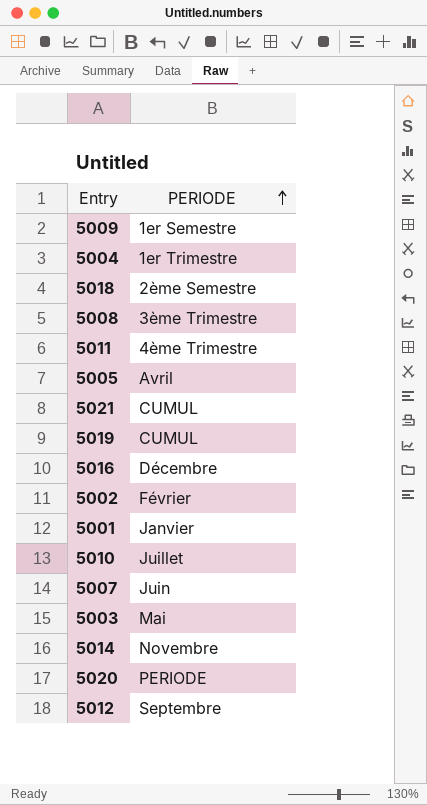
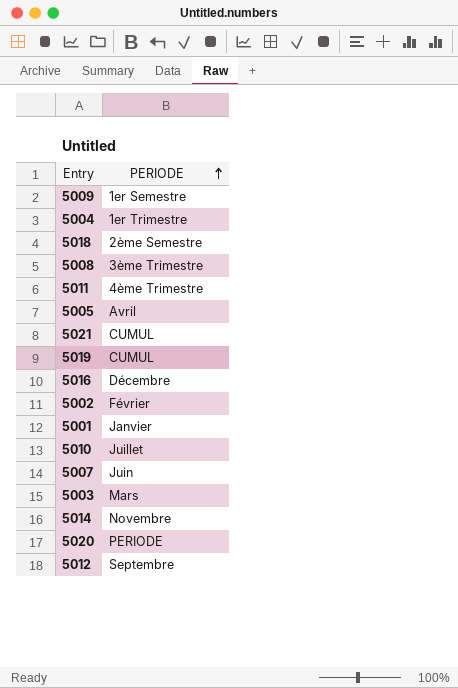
5003 | PERIODE: Mai -> Mars

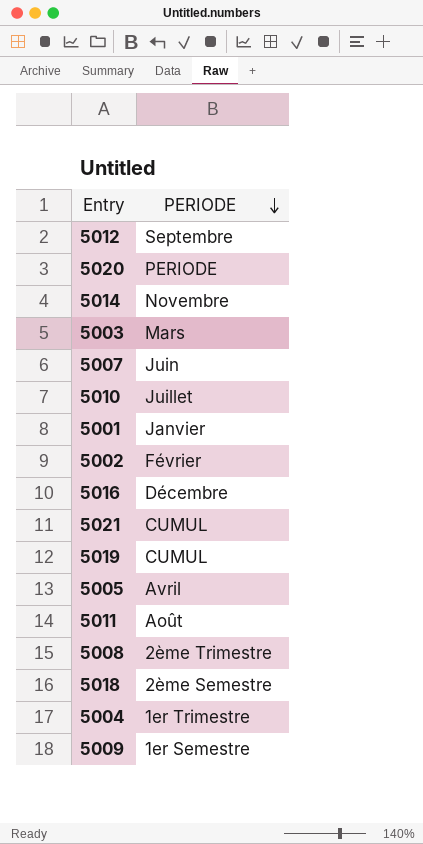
row order: PERIODE ascending -> PERIODE descending
5011 | PERIODE: 4ème Trimestre -> Août
5008 | PERIODE: 3ème Trimestre -> 2ème Trimestre

